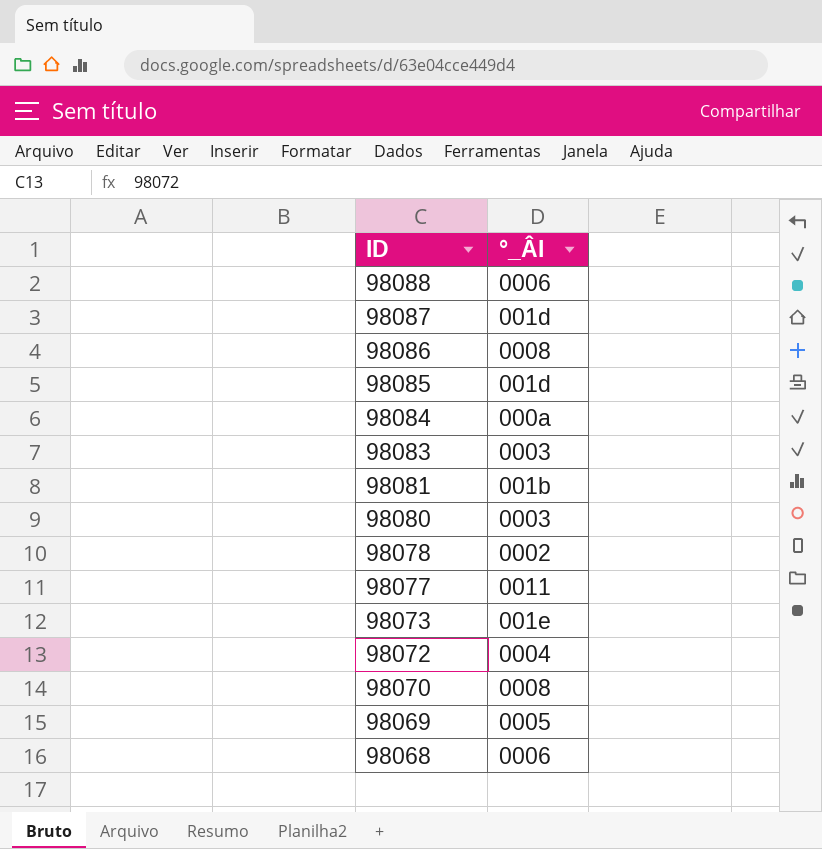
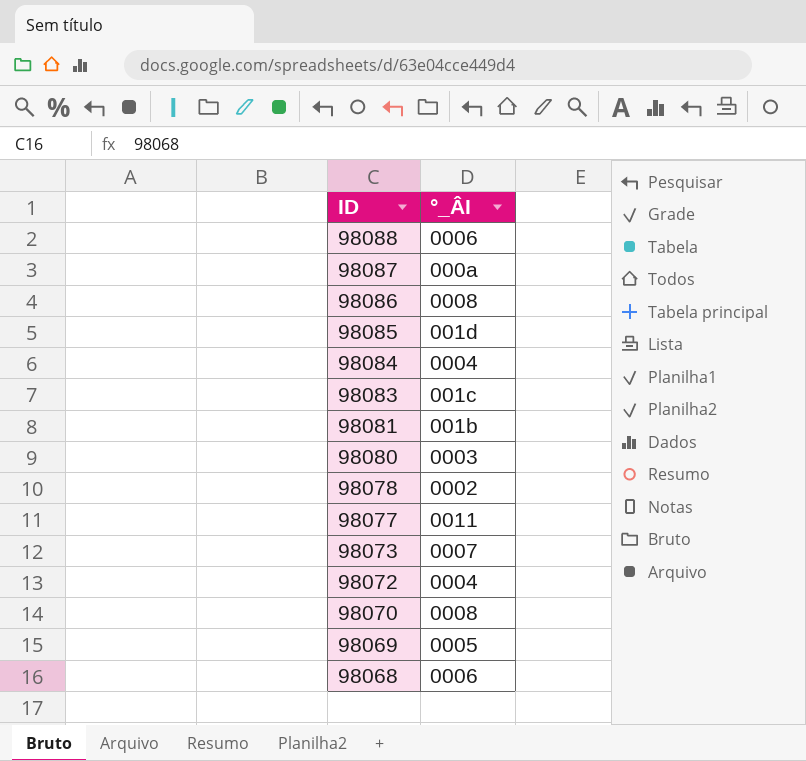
98087 | °_ÂI: 001d -> 000a
98084 | °_ÂI: 000a -> 0004
98083 | °_ÂI: 0003 -> 001c
98073 | °_ÂI: 001e -> 0007

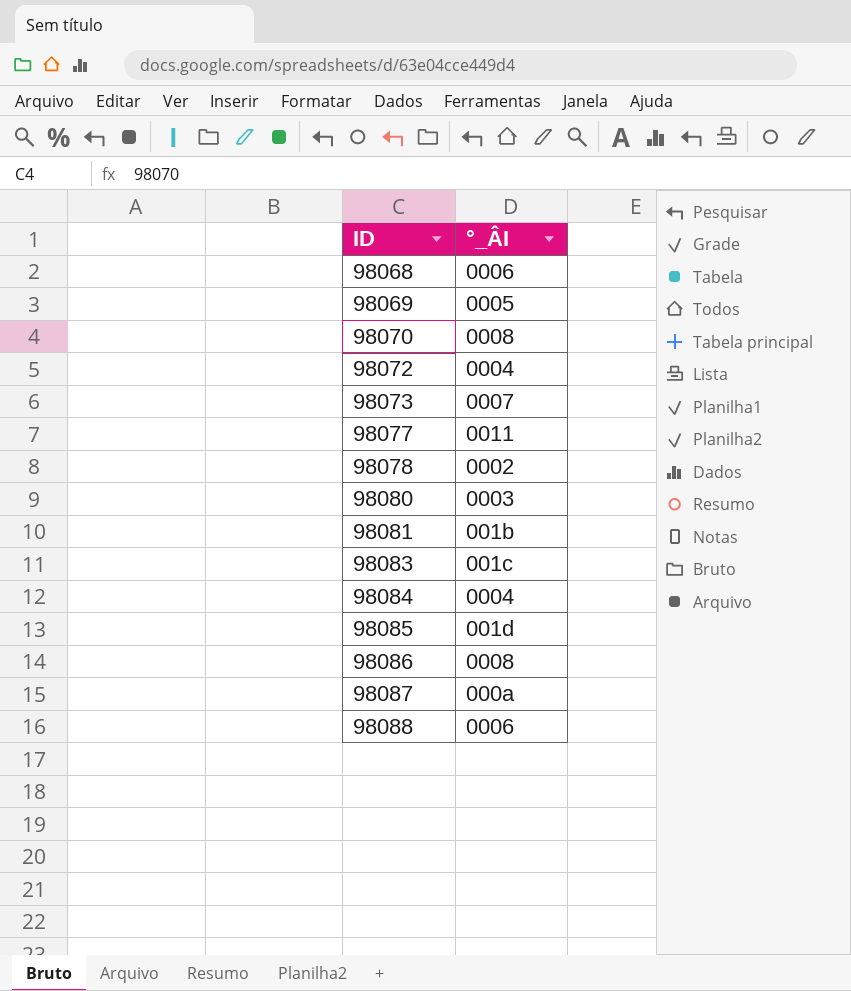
row order: ID descending -> ID ascending

